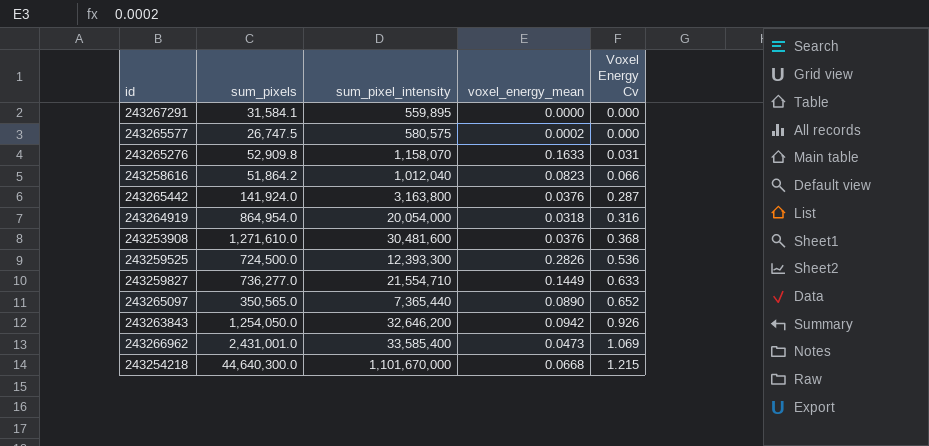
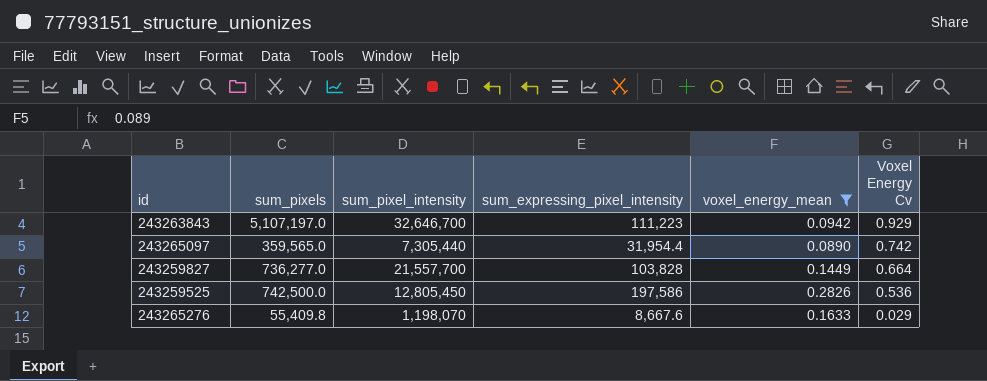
filter: none -> voxel_energy_mean >= 0.0890
row order: Voxel Energy Cv ascending -> Voxel Energy Cv descending
column sum_expressing_pixel_intensity | position: none -> 4
243263843 | sum_pixels: 1,254,050.0 -> 5,107,197.0
243263843 | sum_pixel_intensity: 32,646,200 -> 32,646,700
243263843 | Voxel Energy Cv: 0.926 -> 0.929
243265097 | sum_pixels: 350,565.0 -> 359,565.0
243265097 | sum_pixel_intensity: 7,365,440 -> 7,305,440
243265097 | Voxel Energy Cv: 0.652 -> 0.742
243259827 | sum_pixel_intensity: 21,554,710 -> 21,557,700
243259827 | Voxel Energy Cv: 0.633 -> 0.664
243259525 | sum_pixels: 724,500.0 -> 742,500.0
243259525 | sum_pixel_intensity: 12,393,300 -> 12,805,450
243265276 | sum_pixels: 52,909.8 -> 55,409.8
243265276 | sum_pixel_intensity: 1,158,070 -> 1,198,070
243265276 | Voxel Energy Cv: 0.031 -> 0.029

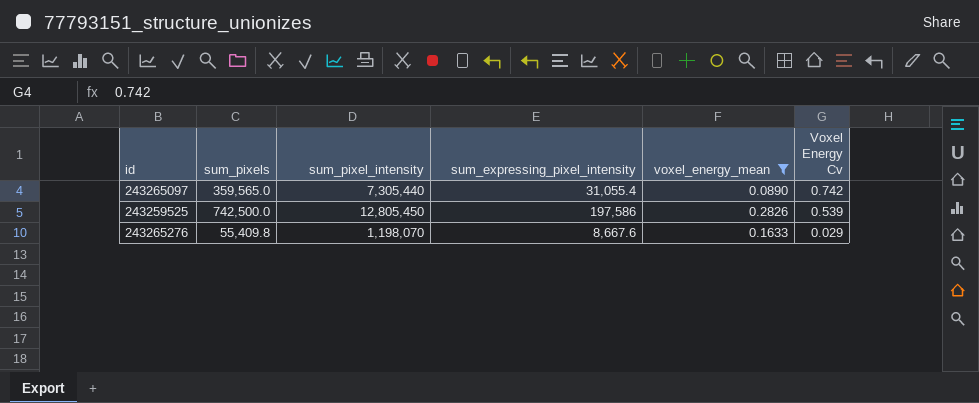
row 243263843: 5,107,197.0 | 32,646,700 | 111,223 | 0.0942 | 0.929 -> none
row 243259827: 736,277.0 | 21,557,700 | 103,828 | 0.1449 | 0.664 -> none
243265097 | sum_expressing_pixel_intensity: 31,954.4 -> 31,055.4
243259525 | Voxel Energy Cv: 0.536 -> 0.539

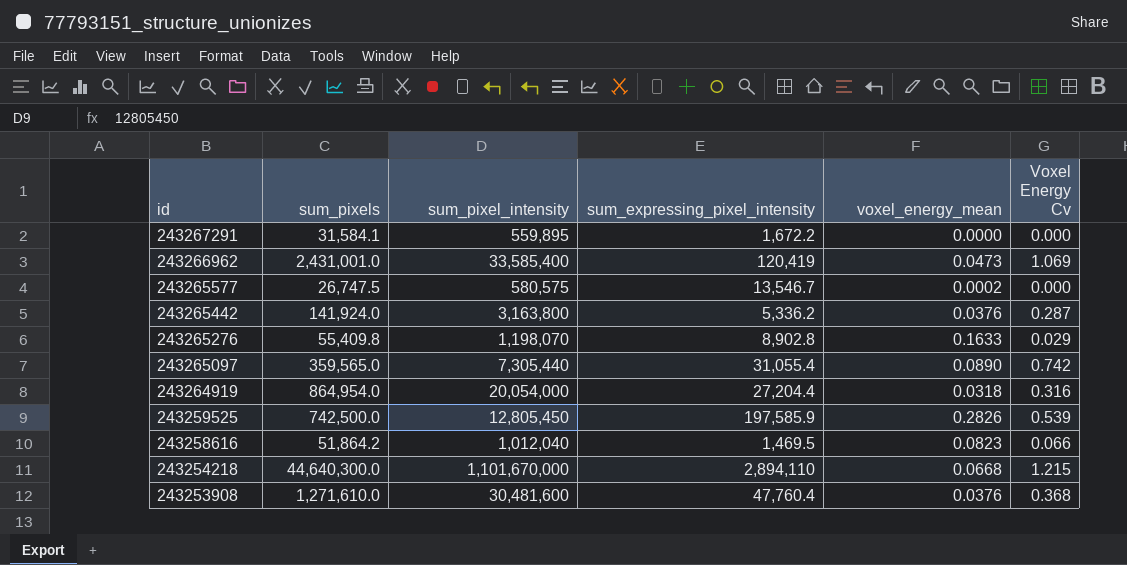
filter: voxel_energy_mean >= 0.0890 -> none
row order: Voxel Energy Cv descending -> id descending
243265276 | sum_expressing_pixel_intensity: 8,667.6 -> 8,902.8
243259525 | sum_expressing_pixel_intensity: 197,586 -> 197,585.9

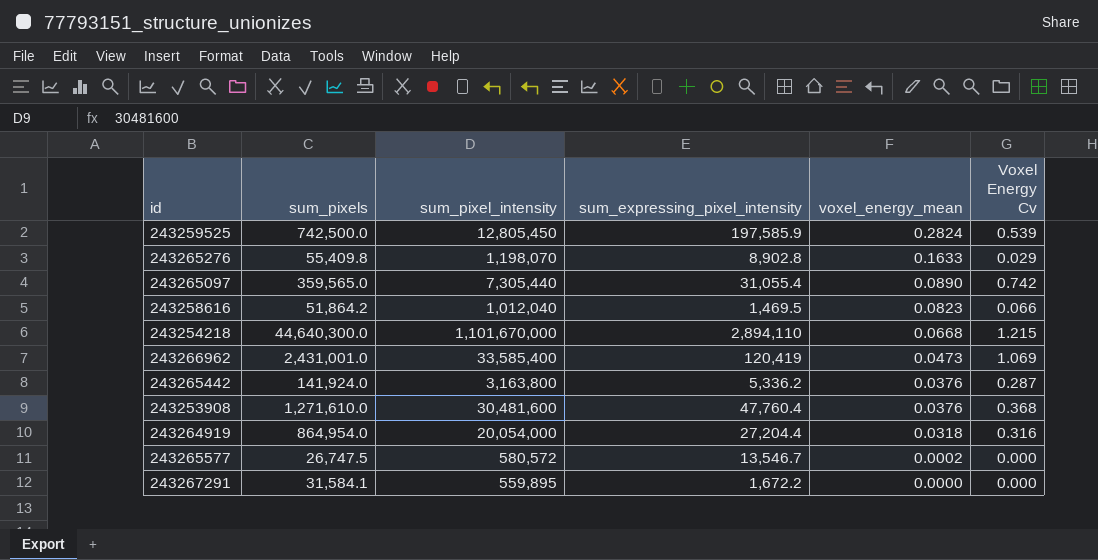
row order: id descending -> voxel_energy_mean descending
243259525 | voxel_energy_mean: 0.2826 -> 0.2824
243265577 | sum_pixel_intensity: 580,575 -> 580,572

